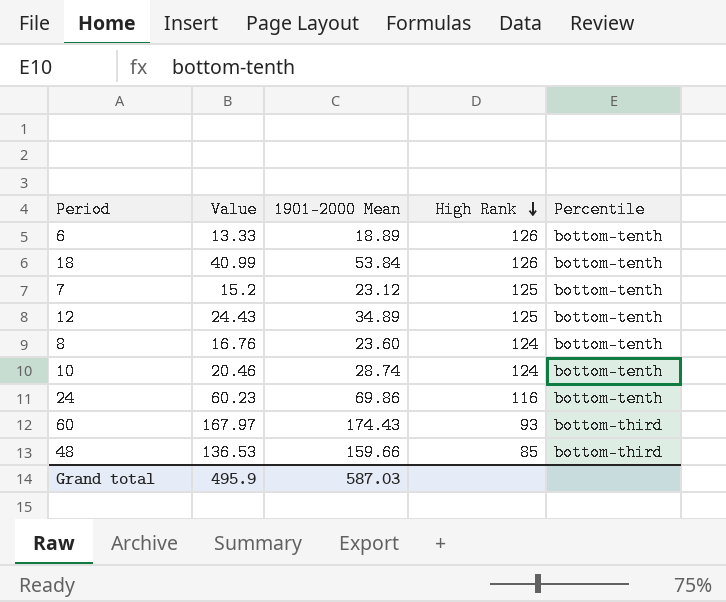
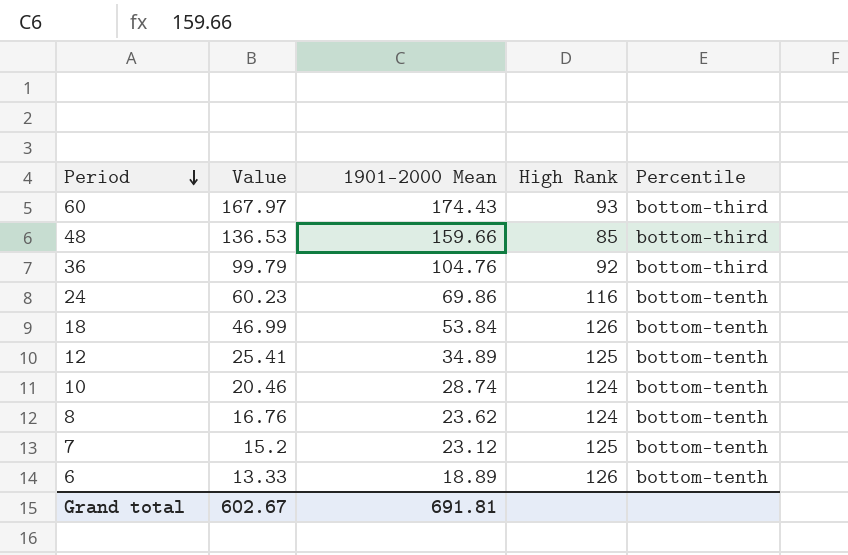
row order: High Rank descending -> Period descending
row 36: none -> 99.79 | 104.76 | 92 | bottom-third
18 | Value: 40.99 -> 46.99
12 | Value: 24.43 -> 25.41
8 | 1901-2000 Mean: 23.60 -> 23.62
Grand total | Value: 495.9 -> 602.67
Grand total | 1901-2000 Mean: 587.03 -> 691.81

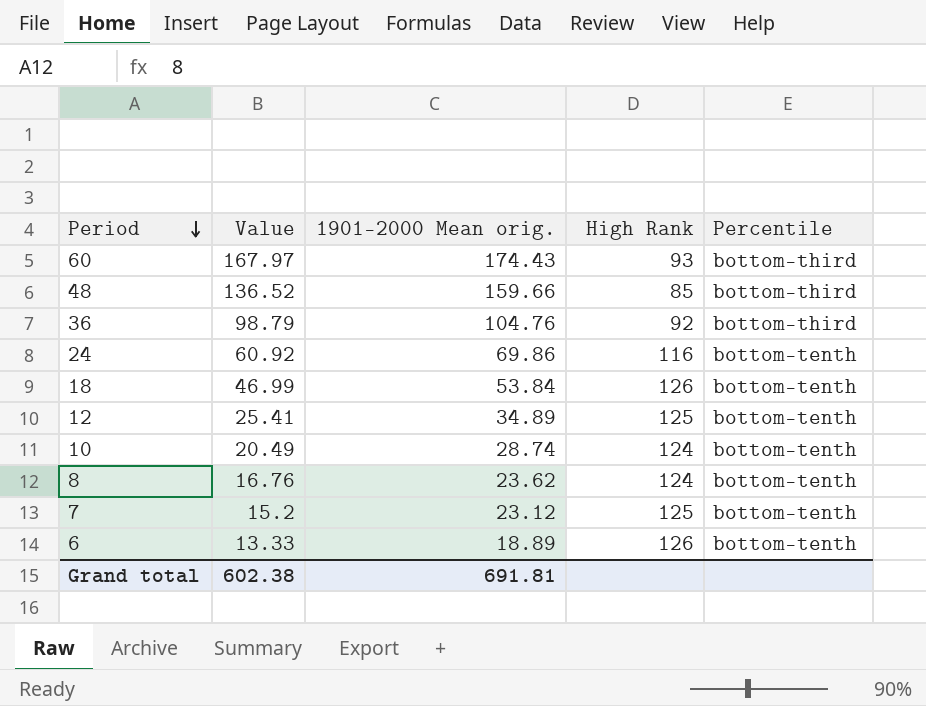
column name: 1901-2000 Mean -> 1901-2000 Mean orig.
48 | Value: 136.53 -> 136.52
36 | Value: 99.79 -> 98.79
24 | Value: 60.23 -> 60.92
10 | Value: 20.46 -> 20.49
Grand total | Value: 602.67 -> 602.38

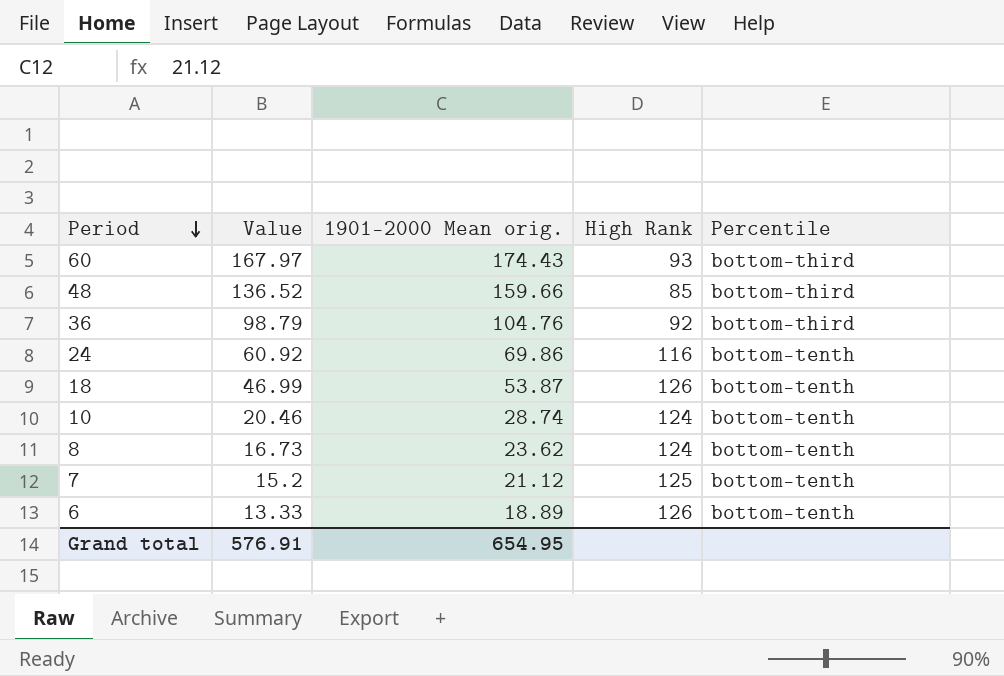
row 12: 25.41 | 34.89 | 125 | bottom-tenth -> none
18 | 1901-2000 Mean orig.: 53.84 -> 53.87
10 | Value: 20.49 -> 20.46
8 | Value: 16.76 -> 16.73
7 | 1901-2000 Mean orig.: 23.12 -> 21.12
Grand total | Value: 602.38 -> 576.91
Grand total | 1901-2000 Mean orig.: 691.81 -> 654.95

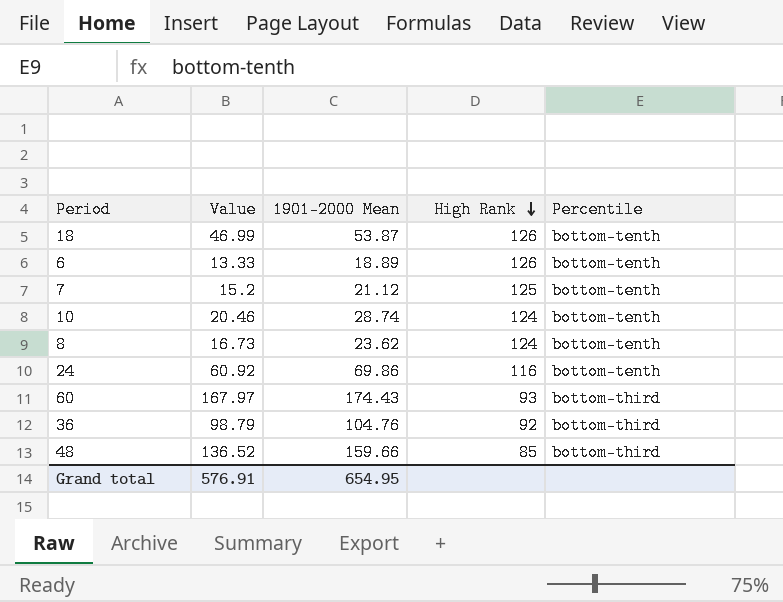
row order: Period descending -> High Rank descending
column name: 1901-2000 Mean orig. -> 1901-2000 Mean

